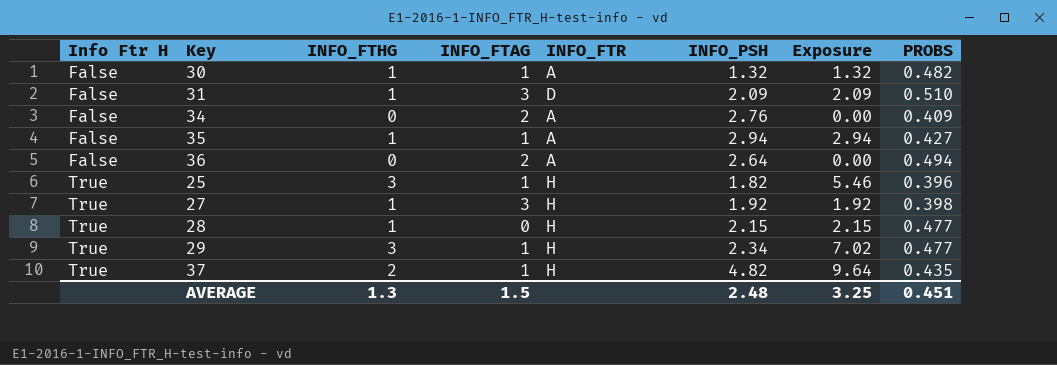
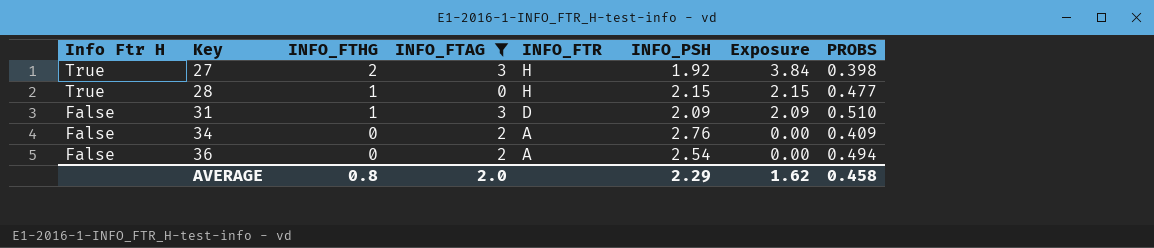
filter: none -> INFO_FTAG != 1
row order: Info Ftr H ascending -> Info Ftr H descending
27 | INFO_FTHG: 1 -> 2
27 | Exposure: 1.92 -> 3.84
36 | INFO_PSH: 2.64 -> 2.54
AVERAGE | INFO_FTHG: 1.3 -> 0.8
AVERAGE | INFO_FTAG: 1.5 -> 2.0
AVERAGE | INFO_PSH: 2.48 -> 2.29
AVERAGE | Exposure: 3.25 -> 1.62
AVERAGE | PROBS: 0.451 -> 0.458

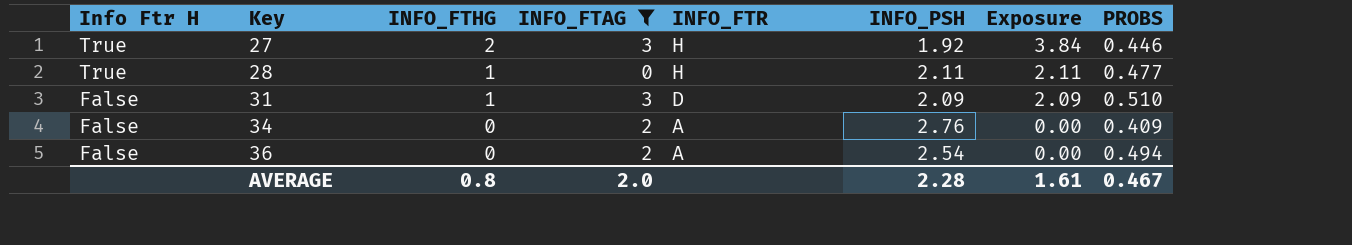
27 | PROBS: 0.398 -> 0.446
28 | INFO_PSH: 2.15 -> 2.11
28 | Exposure: 2.15 -> 2.11
AVERAGE | INFO_PSH: 2.29 -> 2.28
AVERAGE | Exposure: 1.62 -> 1.61
AVERAGE | PROBS: 0.458 -> 0.467

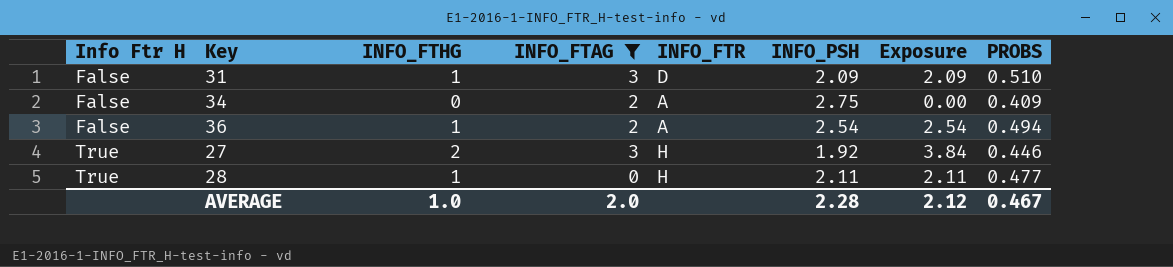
row order: Info Ftr H descending -> Info Ftr H ascending
34 | INFO_PSH: 2.76 -> 2.75
36 | INFO_FTHG: 0 -> 1
36 | Exposure: 0.00 -> 2.54
AVERAGE | INFO_FTHG: 0.8 -> 1.0
AVERAGE | Exposure: 1.61 -> 2.12

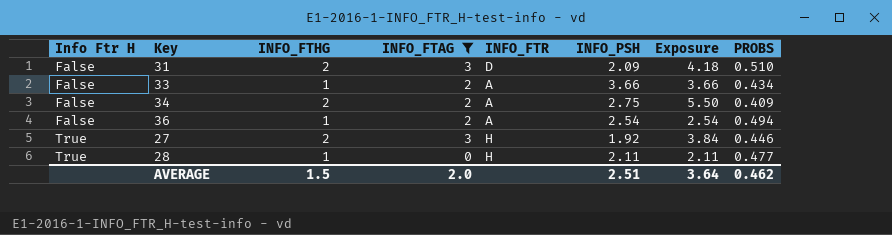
31 | INFO_FTHG: 1 -> 2
31 | Exposure: 2.09 -> 4.18
row 33: none -> False | 1 | 2 | A | 3.66 | 3.66 | 0.434
34 | INFO_FTHG: 0 -> 2
34 | Exposure: 0.00 -> 5.50
AVERAGE | INFO_FTHG: 1.0 -> 1.5
AVERAGE | INFO_PSH: 2.28 -> 2.51
AVERAGE | Exposure: 2.12 -> 3.64
AVERAGE | PROBS: 0.467 -> 0.462

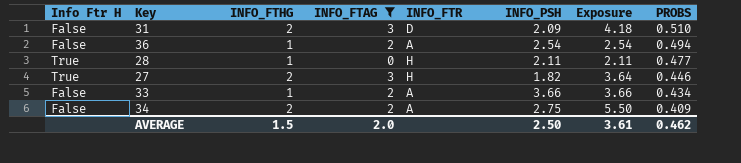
row order: Info Ftr H ascending -> PROBS descending
27 | INFO_PSH: 1.92 -> 1.82
27 | Exposure: 3.84 -> 3.64
AVERAGE | INFO_PSH: 2.51 -> 2.50
AVERAGE | Exposure: 3.64 -> 3.61

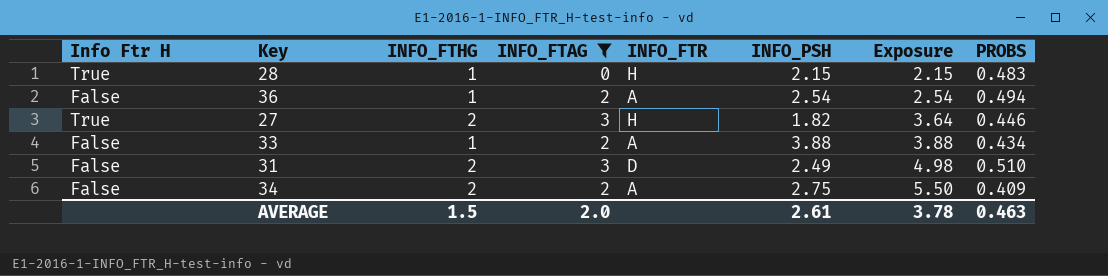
row order: PROBS descending -> Exposure ascending
28 | INFO_PSH: 2.11 -> 2.15
28 | Exposure: 2.11 -> 2.15
28 | PROBS: 0.477 -> 0.483
33 | INFO_PSH: 3.66 -> 3.88
33 | Exposure: 3.66 -> 3.88
31 | INFO_PSH: 2.09 -> 2.49
31 | Exposure: 4.18 -> 4.98
AVERAGE | INFO_PSH: 2.50 -> 2.61
AVERAGE | Exposure: 3.61 -> 3.78
AVERAGE | PROBS: 0.462 -> 0.463

